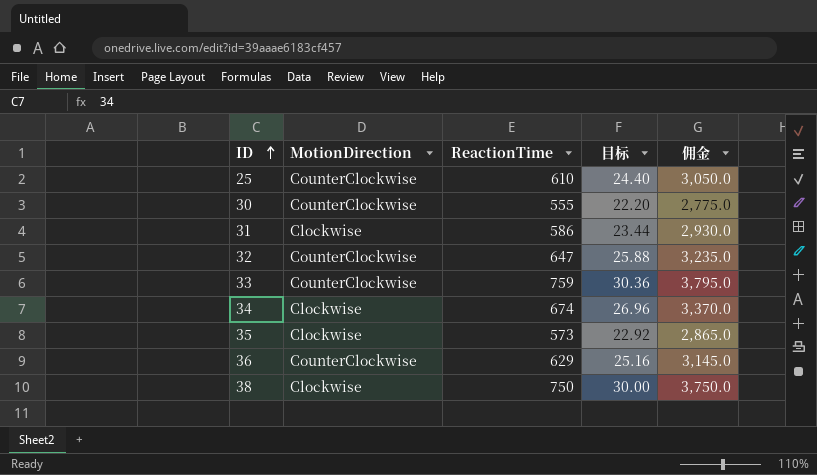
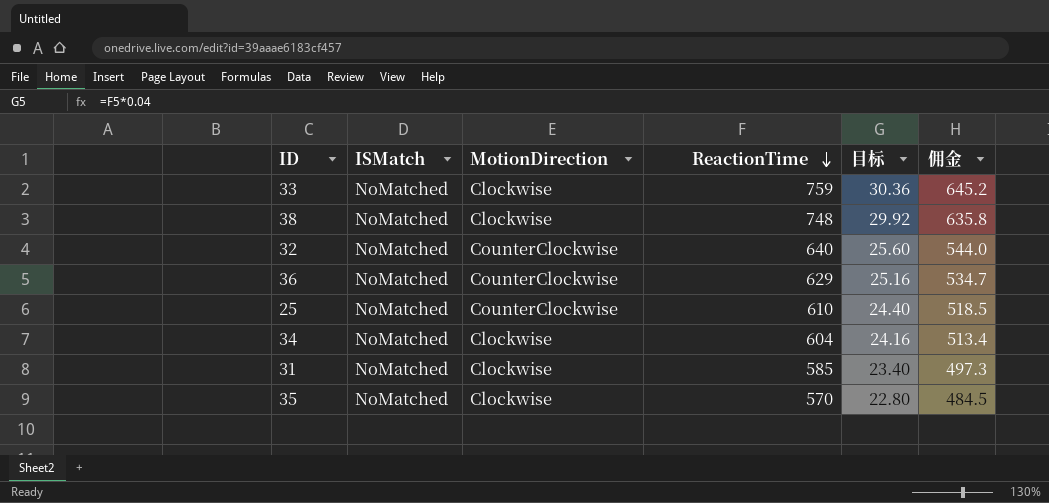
row order: ID ascending -> ReactionTime descending
column ISMatch | position: none -> 2
column 佣金 | formula: [ReactionTime] * 5 -> [ReactionTime] * 0.85
row 30: CounterClockwise | 555 | 22.20 | 2,775.0 -> none
33 | MotionDirection: CounterClockwise -> Clockwise
38 | ReactionTime: 750 -> 748
38 | 目标: 30.00 -> 29.92
32 | ReactionTime: 647 -> 640
32 | 目标: 25.88 -> 25.60
34 | ReactionTime: 674 -> 604
34 | 目标: 26.96 -> 24.16
31 | ReactionTime: 586 -> 585
31 | 目标: 23.44 -> 23.40
35 | ReactionTime: 573 -> 570
35 | 目标: 22.92 -> 22.80

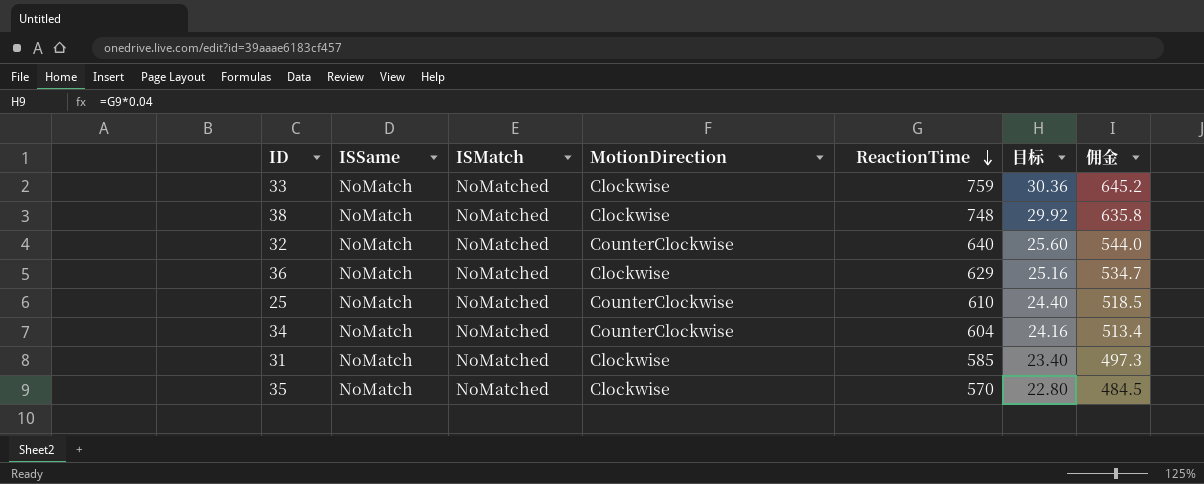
column ISSame | position: none -> 2
36 | MotionDirection: CounterClockwise -> Clockwise
34 | MotionDirection: Clockwise -> CounterClockwise

